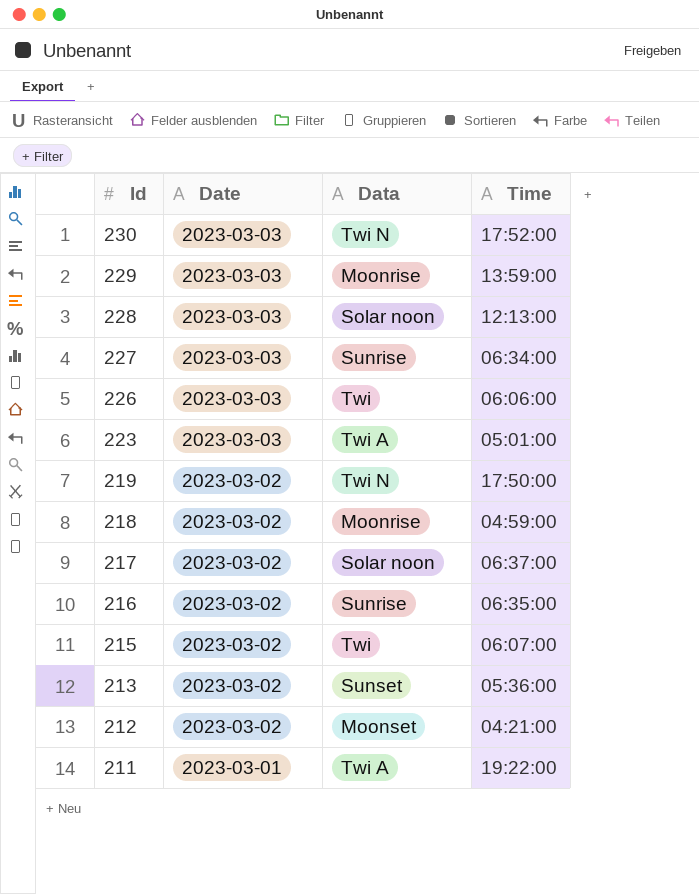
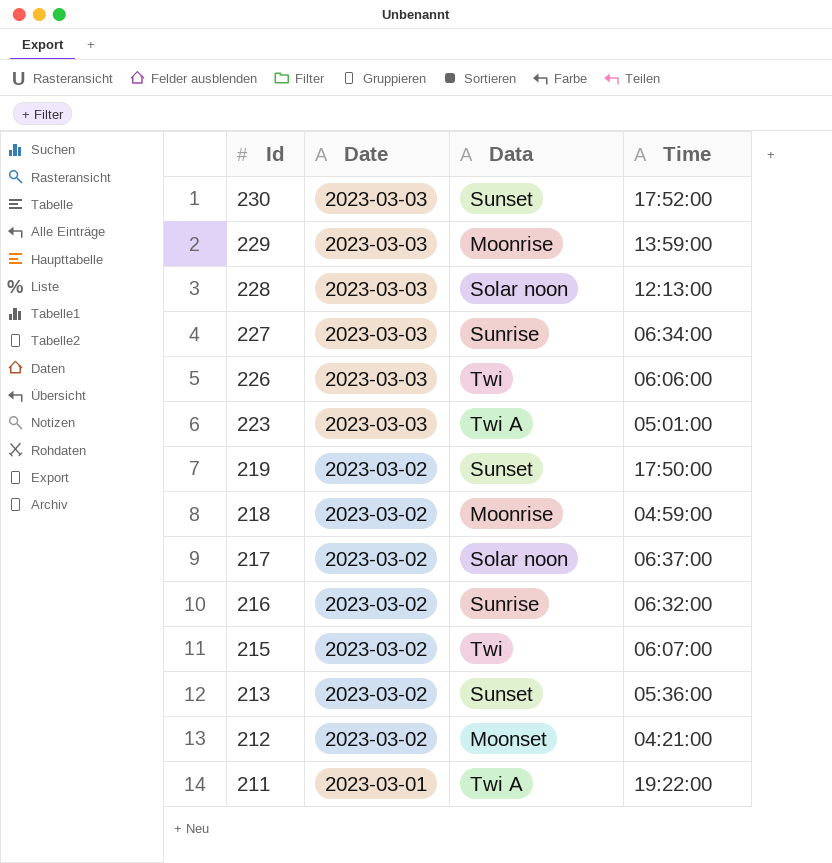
230 | Data: Twi N -> Sunset
219 | Data: Twi N -> Sunset
216 | Time: 06:35:00 -> 06:32:00

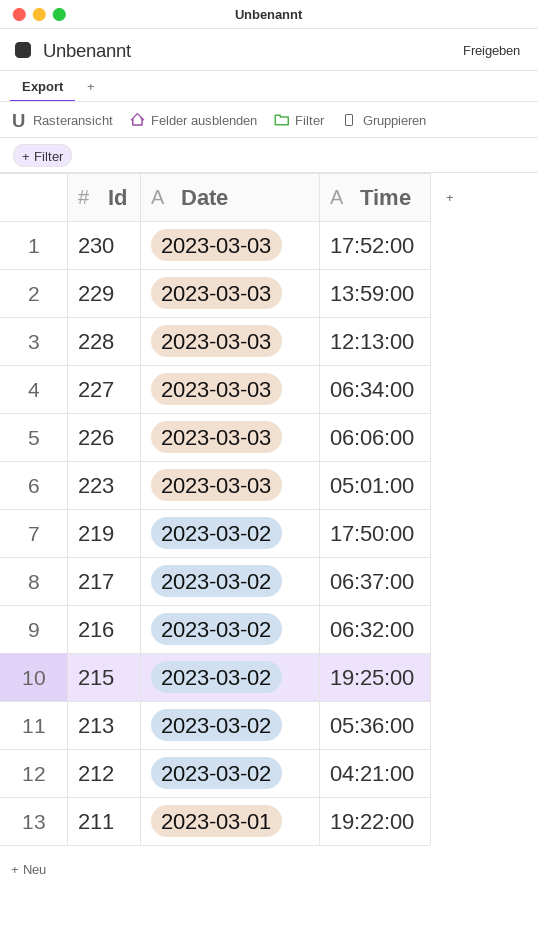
column Data | position: 3 -> none
row 218: 2023-03-02 | Moonrise | 04:59:00 -> none
215 | Time: 06:07:00 -> 19:25:00

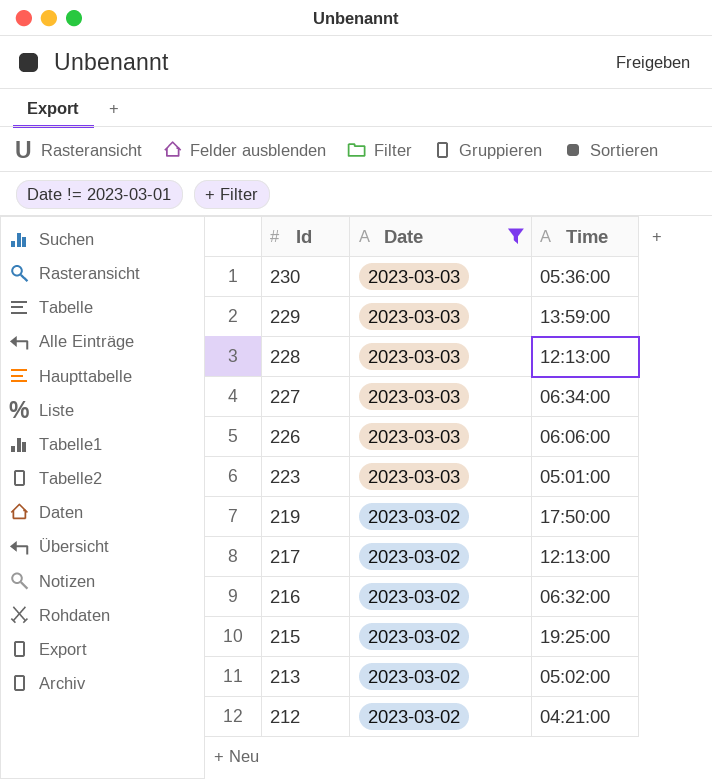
filter: none -> Date != 2023-03-01
230 | Time: 17:52:00 -> 05:36:00
217 | Time: 06:37:00 -> 12:13:00
213 | Time: 05:36:00 -> 05:02:00

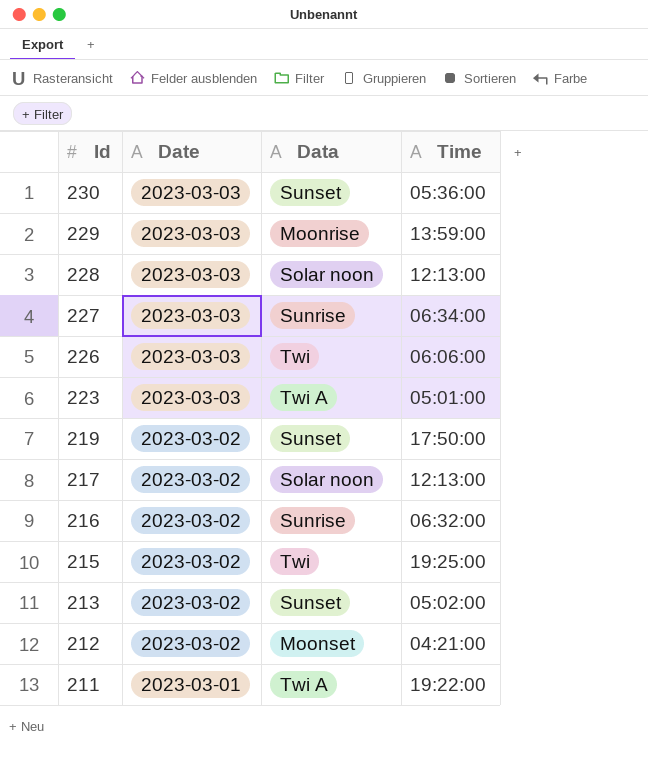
filter: Date != 2023-03-01 -> none
column Data | position: none -> 3

